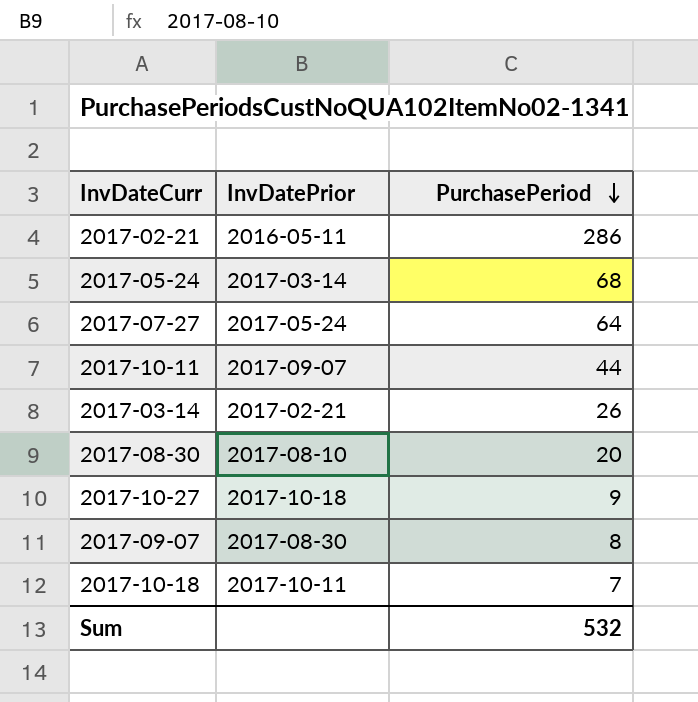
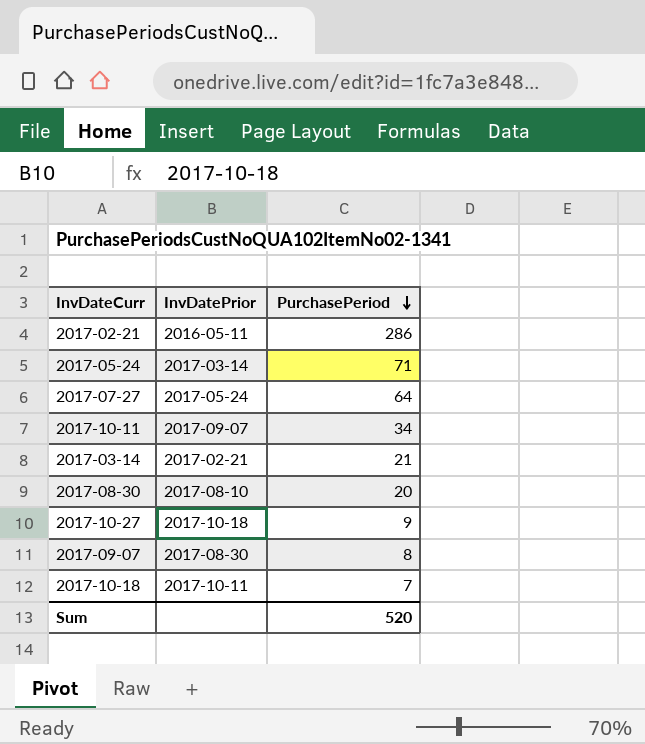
2017-05-24 | PurchasePeriod: 68 -> 71
2017-10-11 | PurchasePeriod: 44 -> 34
2017-03-14 | PurchasePeriod: 26 -> 21
Sum | PurchasePeriod: 532 -> 520

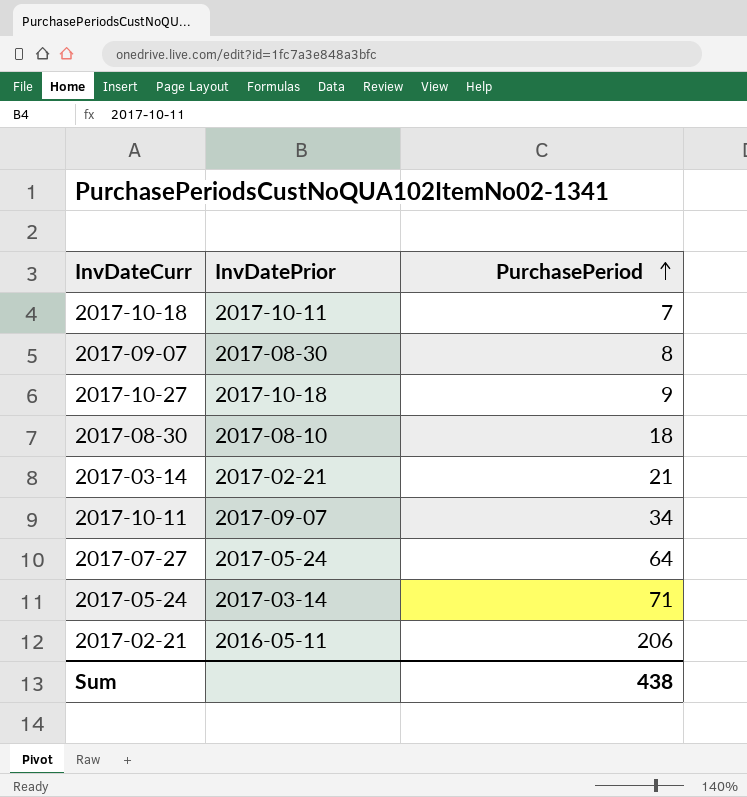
row order: PurchasePeriod descending -> PurchasePeriod ascending
2017-08-30 | PurchasePeriod: 20 -> 18
2017-02-21 | PurchasePeriod: 286 -> 206
Sum | PurchasePeriod: 520 -> 438

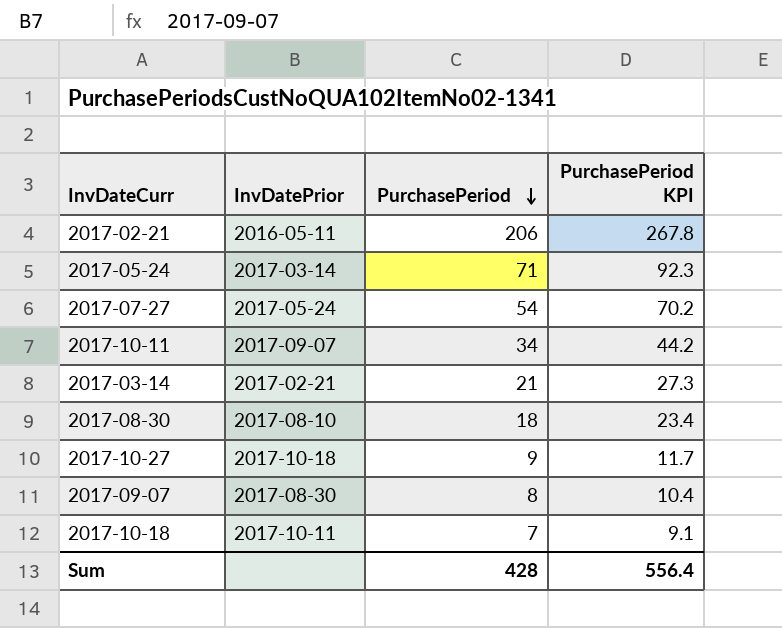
row order: PurchasePeriod ascending -> PurchasePeriod descending
column PurchasePeriod KPI | formula: none -> [PurchasePeriod] * 1.3
2017-07-27 | PurchasePeriod: 64 -> 54
Sum | PurchasePeriod: 438 -> 428

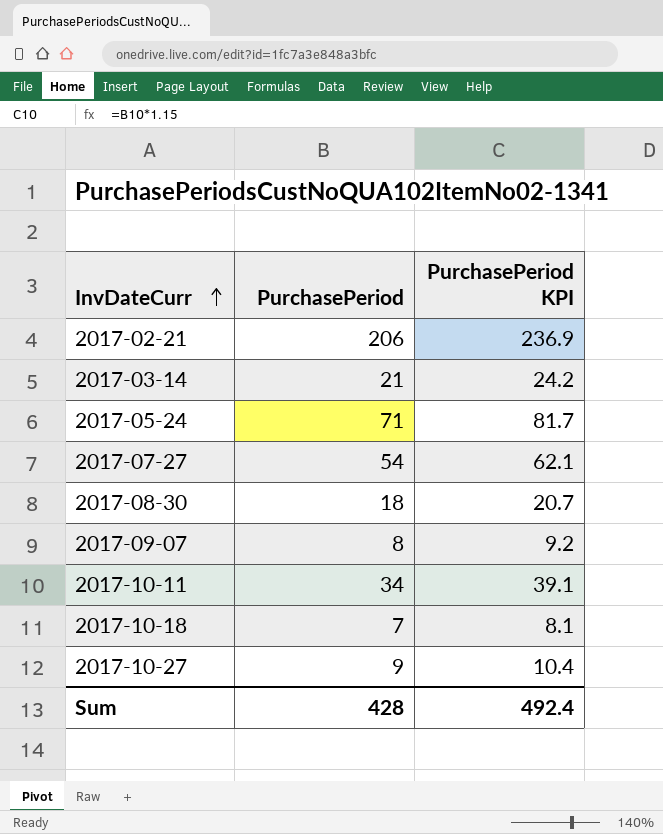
row order: PurchasePeriod descending -> InvDateCurr ascending
column InvDatePrior | position: 2 -> none
column PurchasePeriod KPI | formula: [PurchasePeriod] * 1.3 -> [PurchasePeriod] * 1.15
Sum | PurchasePeriod KPI: 556.4 -> 492.4

